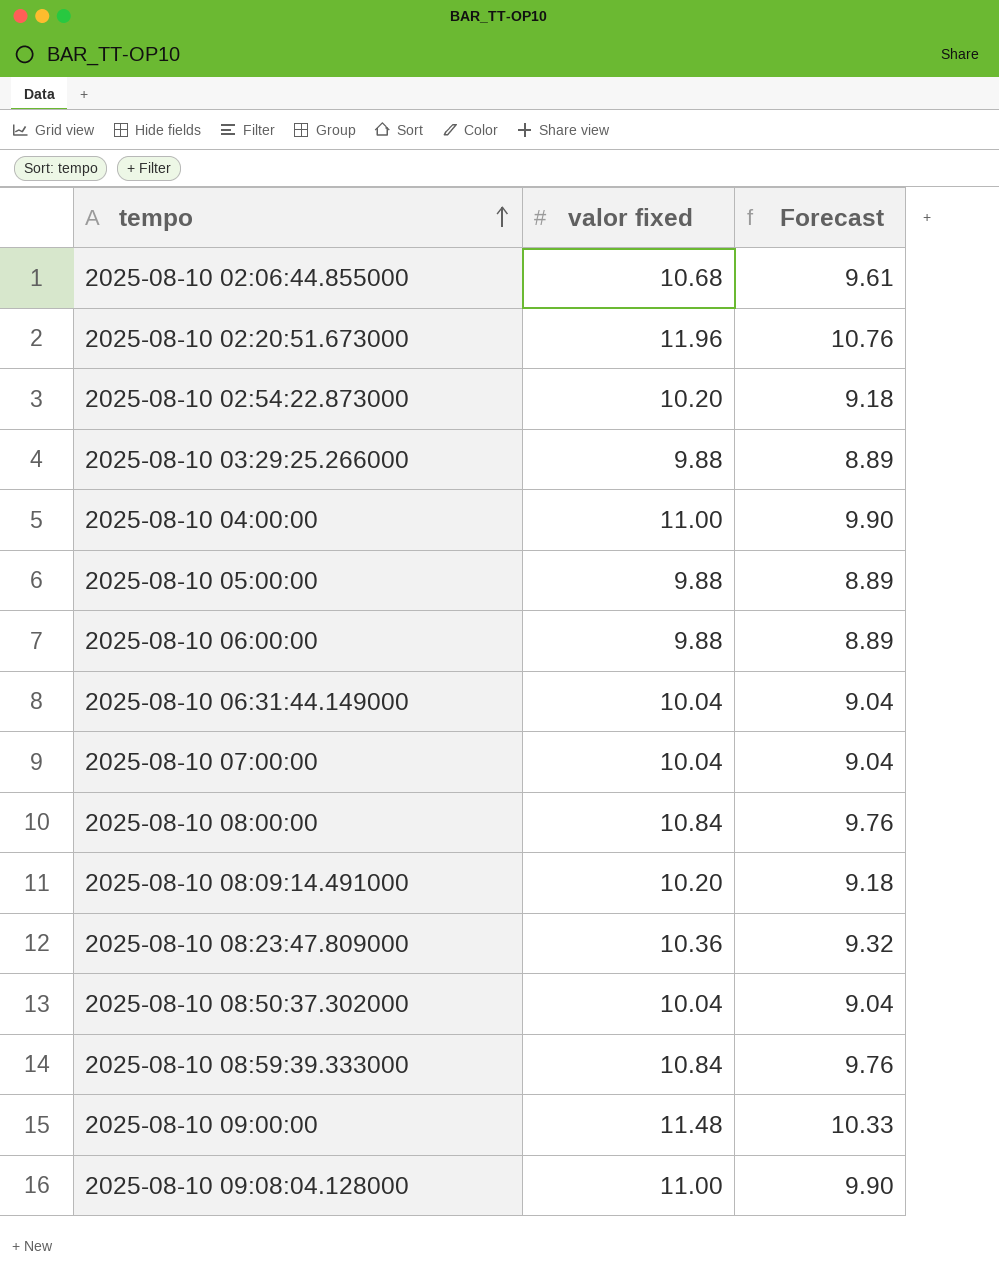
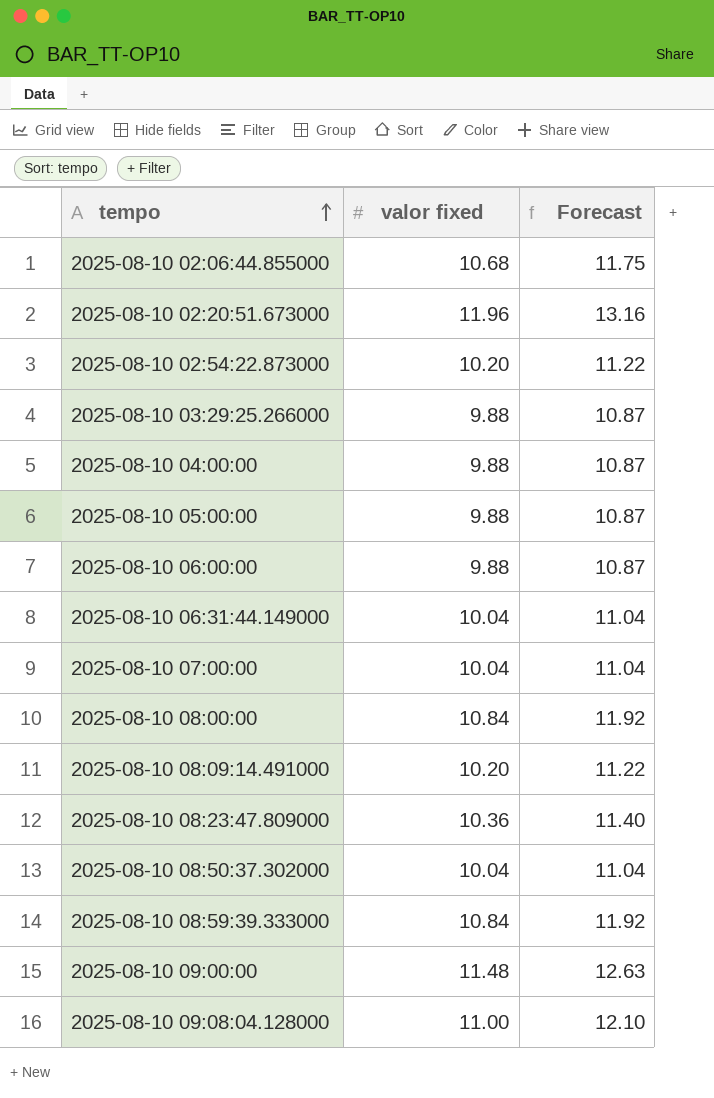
column Forecast | formula: [valor fixed] * 0.9 -> [valor fixed] * 1.1
2025-08-10 04:00:00 | valor fixed: 11.00 -> 9.88

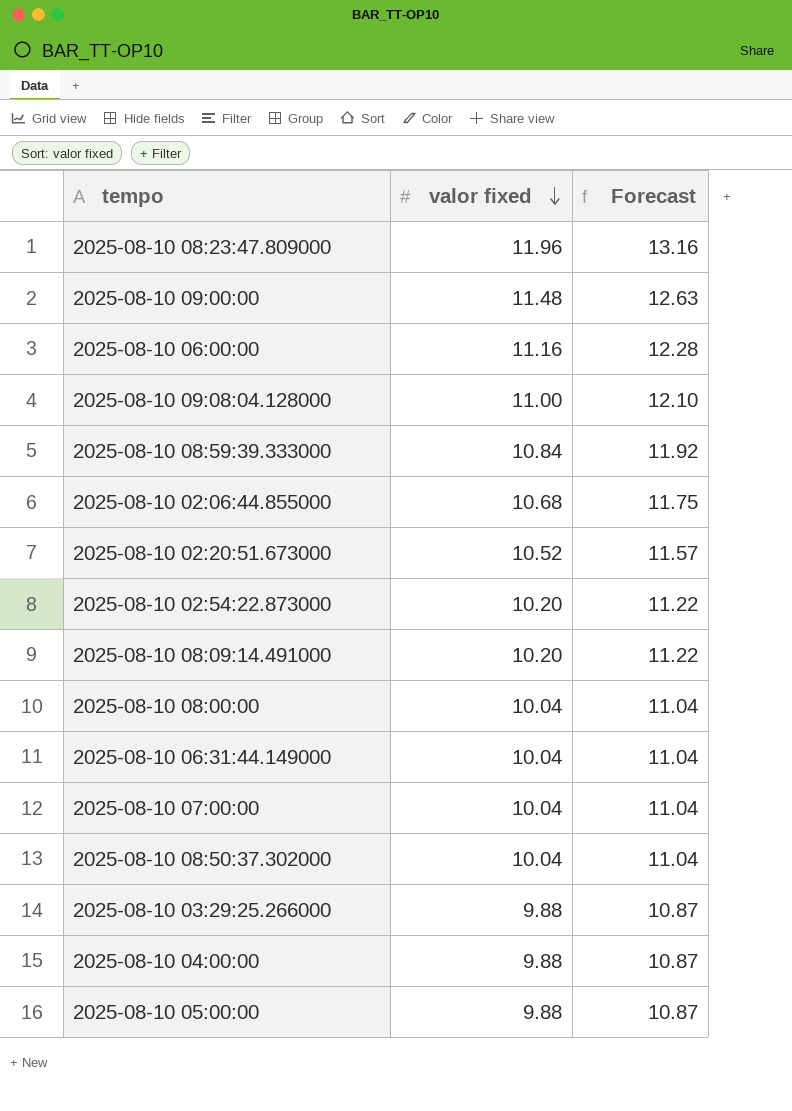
row order: tempo ascending -> valor fixed descending
2025-08-10 08:23:47.809000 | valor fixed: 10.36 -> 11.96
2025-08-10 08:23:47.809000 | Forecast: 11.40 -> 13.16
2025-08-10 06:00:00 | valor fixed: 9.88 -> 11.16
2025-08-10 06:00:00 | Forecast: 10.87 -> 12.28
2025-08-10 02:20:51.673000 | valor fixed: 11.96 -> 10.52
2025-08-10 02:20:51.673000 | Forecast: 13.16 -> 11.57
2025-08-10 08:00:00 | valor fixed: 10.84 -> 10.04
2025-08-10 08:00:00 | Forecast: 11.92 -> 11.04

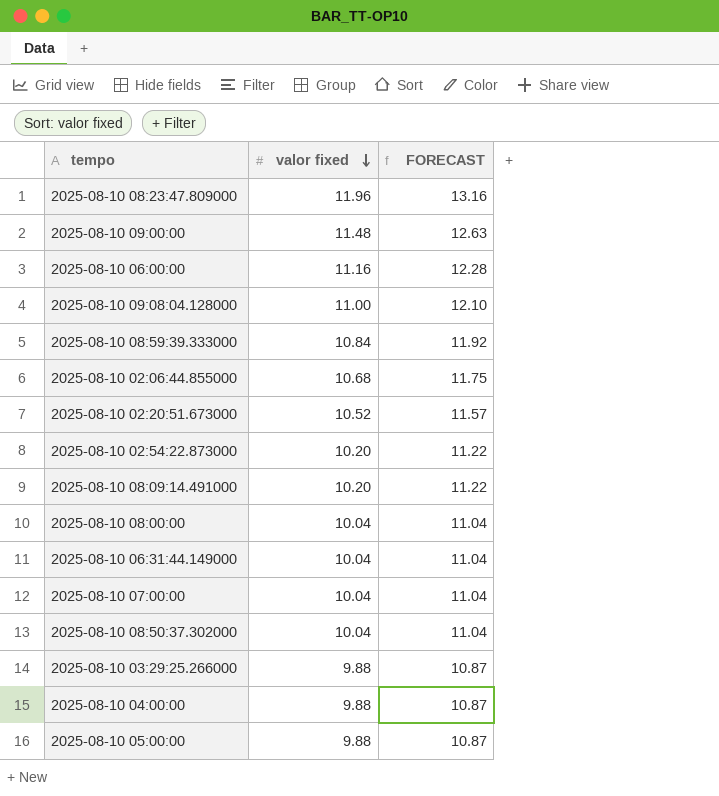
column name: Forecast -> FORECAST

